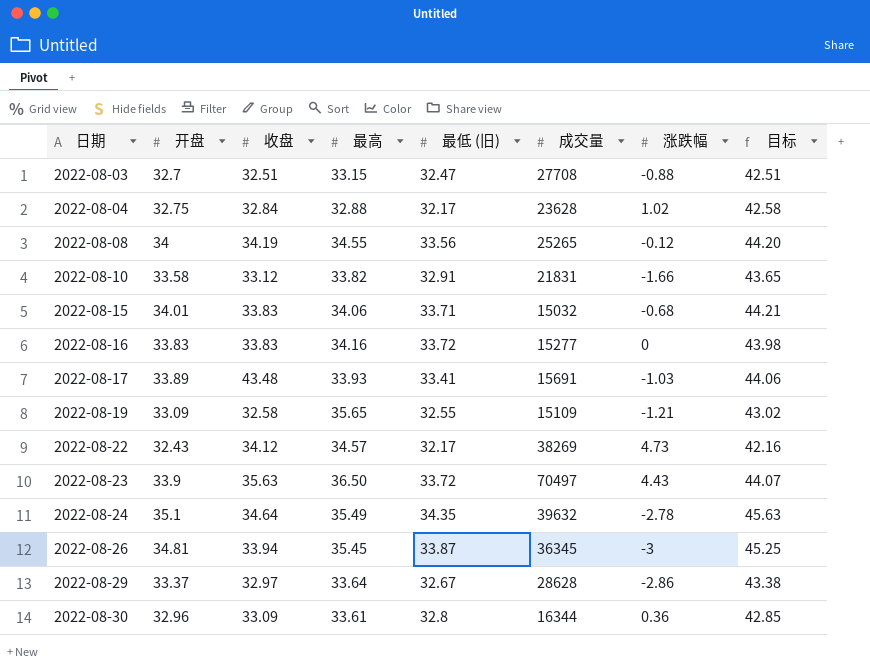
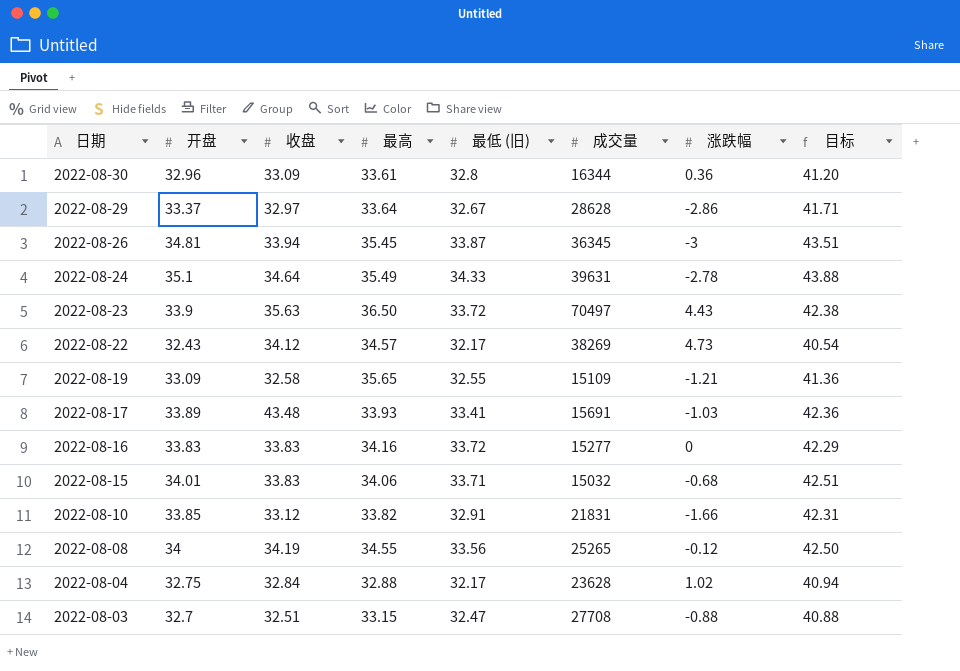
row order: 日期 ascending -> 日期 descending
column 目标 | formula: [开盘] * 1.3 -> [开盘] * 1.25
2022-08-24 | 最低 (旧): 34.35 -> 34.33
2022-08-24 | 成交量: 39632 -> 39631
2022-08-10 | 开盘: 33.58 -> 33.85

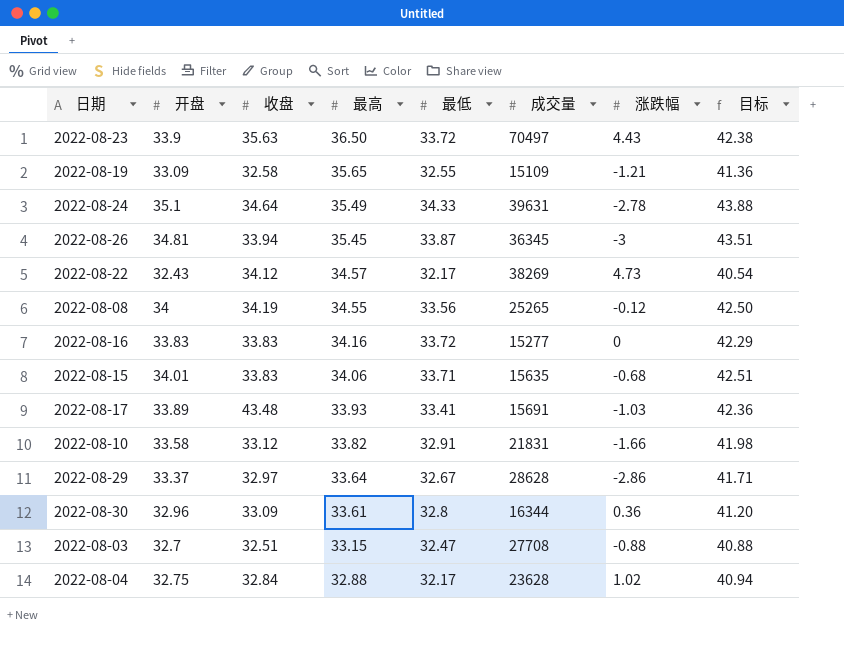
row order: 日期 descending -> 最高 descending
column name: 最低 (旧) -> 最低
2022-08-15 | 成交量: 15032 -> 15635
2022-08-10 | 开盘: 33.85 -> 33.58
2022-08-10 | 目标: 42.31 -> 41.98

